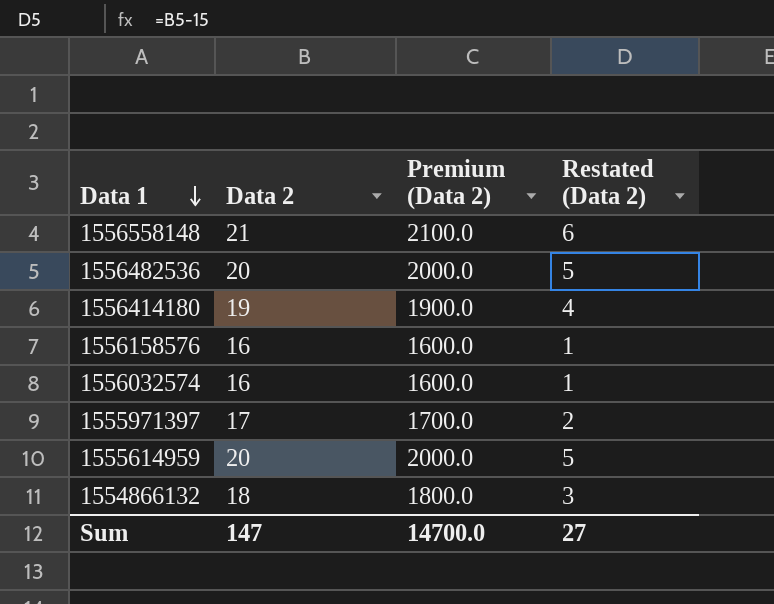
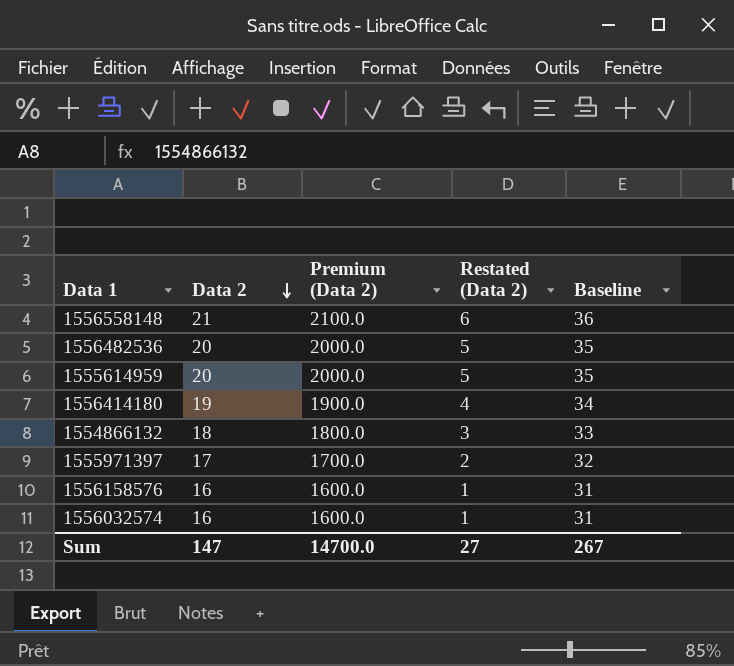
row order: Data 1 descending -> Data 2 descending
column Baseline | formula: none -> [Data 2] + 15

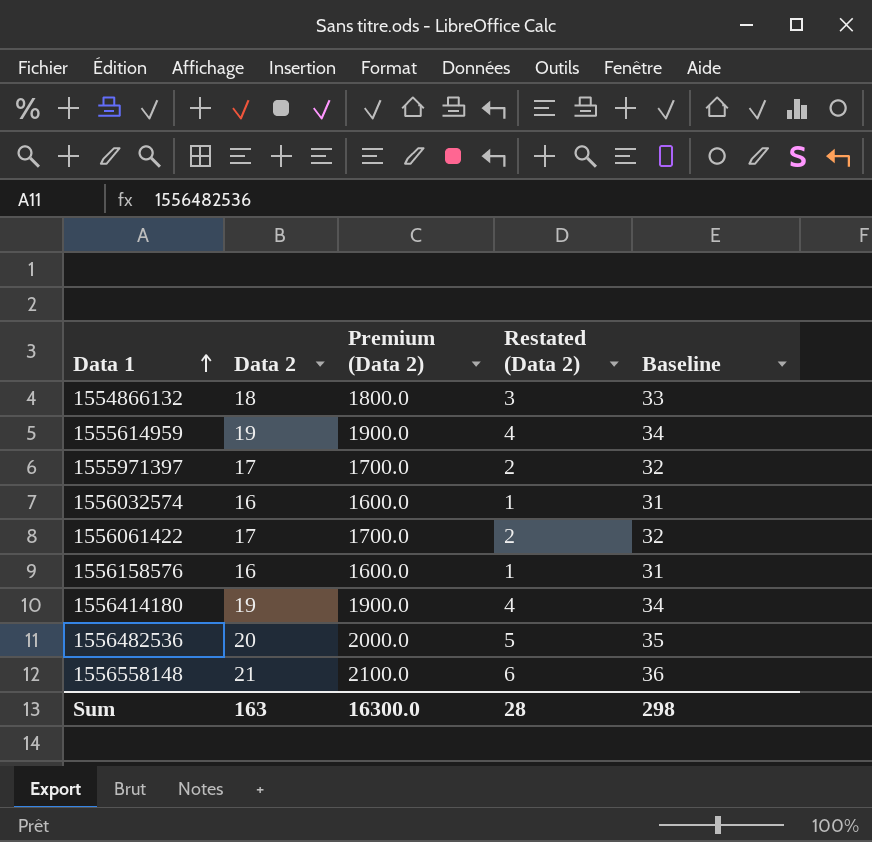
row order: Data 2 descending -> Data 1 ascending
1555614959 | Data 2: 20 -> 19
1555614959 | Premium (Data 2): 2000.0 -> 1900.0
1555614959 | Restated (Data 2): 5 -> 4
1555614959 | Baseline: 35 -> 34
row 1556061422: none -> 17 | 1700.0 | 2 | 32
Sum | Data 2: 147 -> 163
Sum | Premium (Data 2): 14700.0 -> 16300.0
Sum | Restated (Data 2): 27 -> 28
Sum | Baseline: 267 -> 298

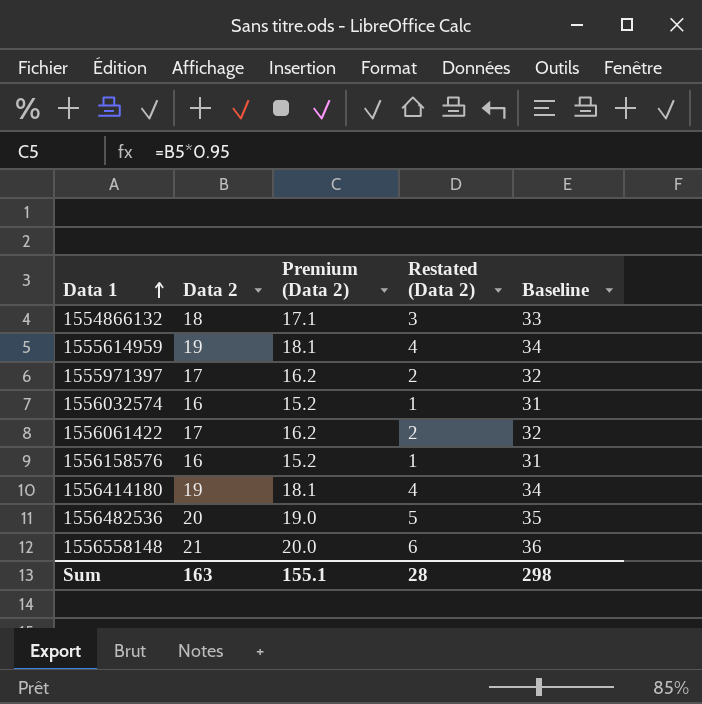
column Premium (Data 2) | formula: [Data 2] * 100 -> [Data 2] * 0.95
Sum | Premium (Data 2): 16300.0 -> 155.1

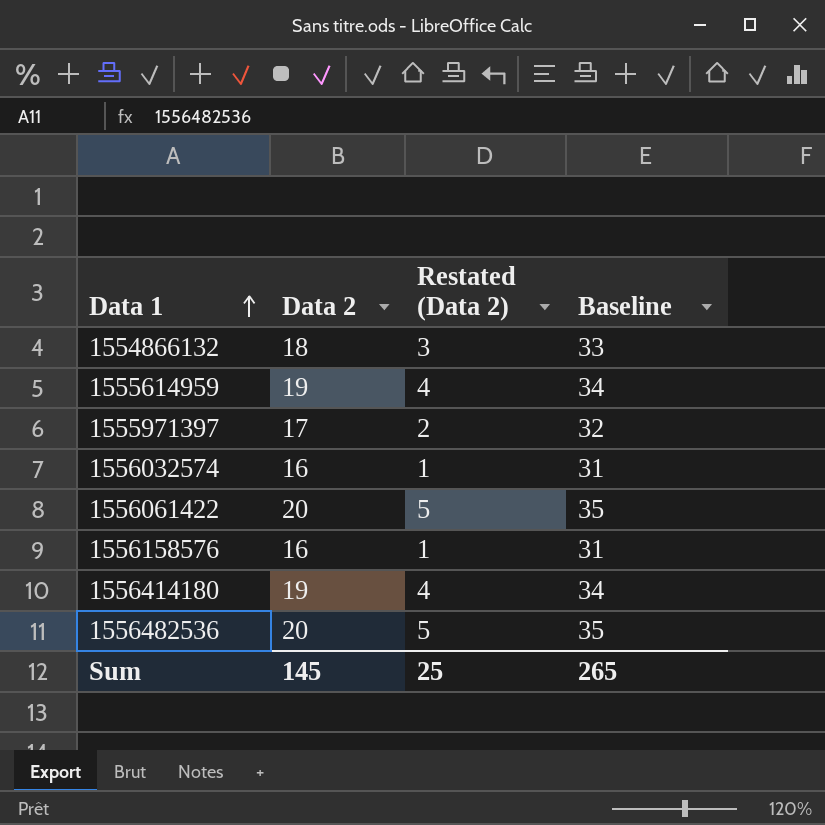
column Premium (Data 2) | formula: [Data 2] * 0.95 -> none
row 1556558148: 21 | 20.0 | 6 | 36 -> none
1556061422 | Data 2: 17 -> 20
1556061422 | Restated (Data 2): 2 -> 5
1556061422 | Baseline: 32 -> 35
Sum | Data 2: 163 -> 145
Sum | Restated (Data 2): 28 -> 25
Sum | Baseline: 298 -> 265

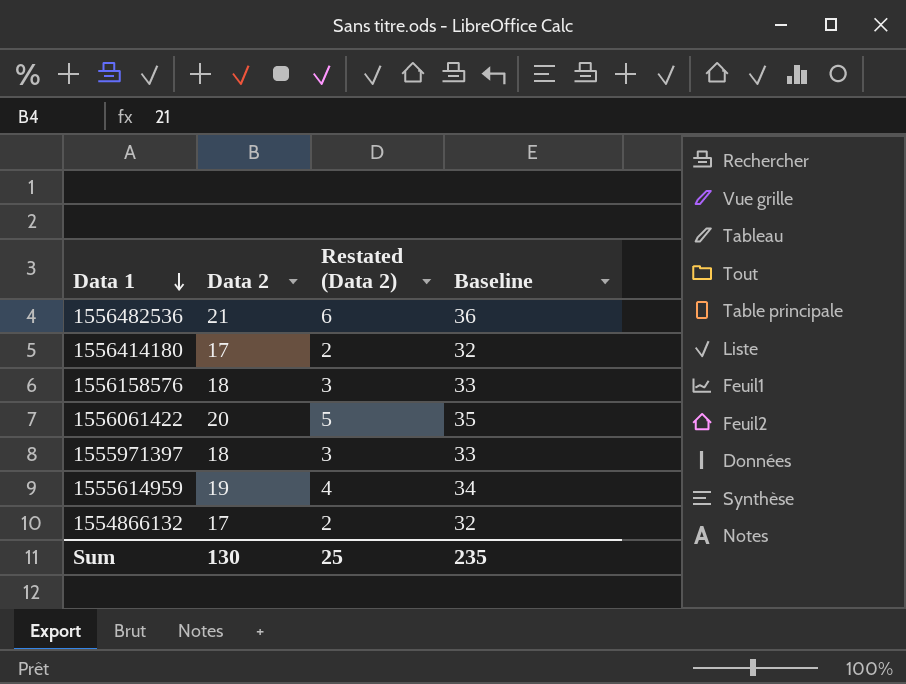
row order: Data 1 ascending -> Data 1 descending
row 1556032574: 16 | 1 | 31 -> none
1556482536 | Data 2: 20 -> 21
1556482536 | Restated (Data 2): 5 -> 6
1556482536 | Baseline: 35 -> 36
1556414180 | Data 2: 19 -> 17
1556414180 | Restated (Data 2): 4 -> 2
1556414180 | Baseline: 34 -> 32
1556158576 | Data 2: 16 -> 18
1556158576 | Restated (Data 2): 1 -> 3
1556158576 | Baseline: 31 -> 33
1555971397 | Data 2: 17 -> 18
1555971397 | Restated (Data 2): 2 -> 3
1555971397 | Baseline: 32 -> 33
1554866132 | Data 2: 18 -> 17
1554866132 | Restated (Data 2): 3 -> 2
1554866132 | Baseline: 33 -> 32
Sum | Data 2: 145 -> 130
Sum | Baseline: 265 -> 235

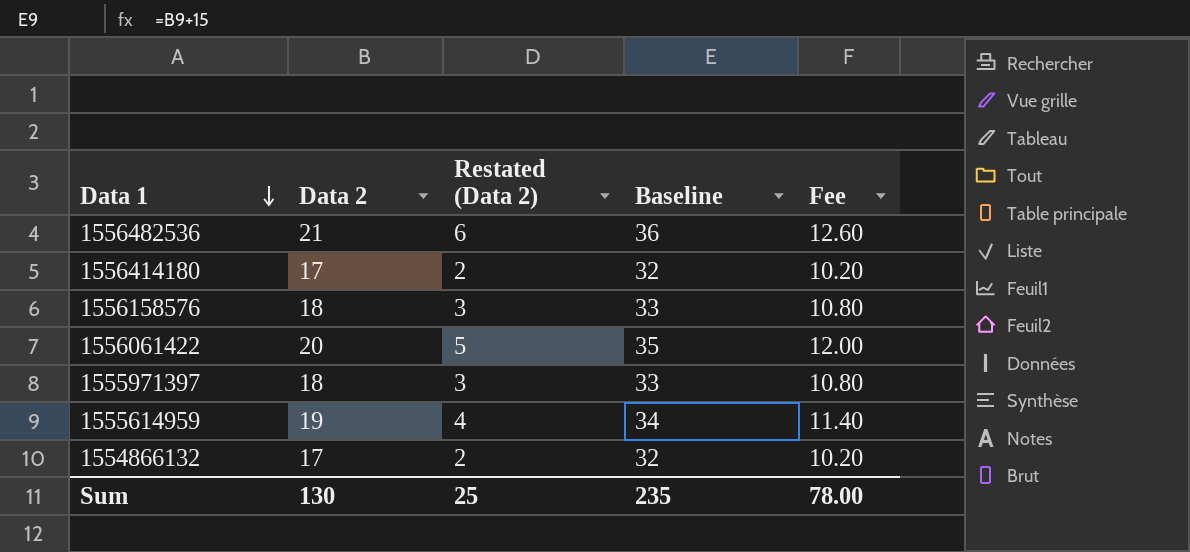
column Fee | formula: none -> [Data 2] * 0.6

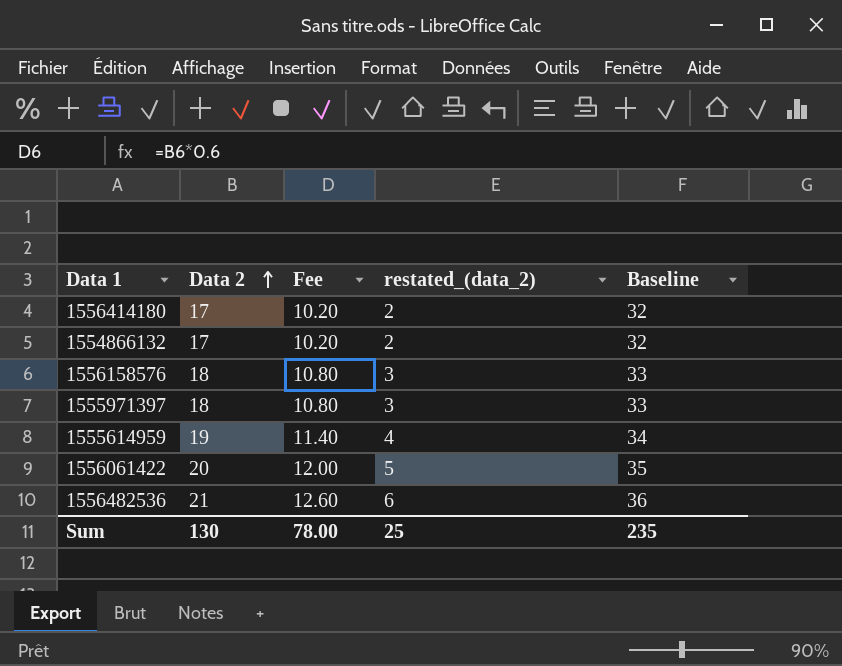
row order: Data 1 descending -> Data 2 ascending
column Fee | position: 5 -> 3
column name: Restated (Data 2) -> restated_(data_2)

